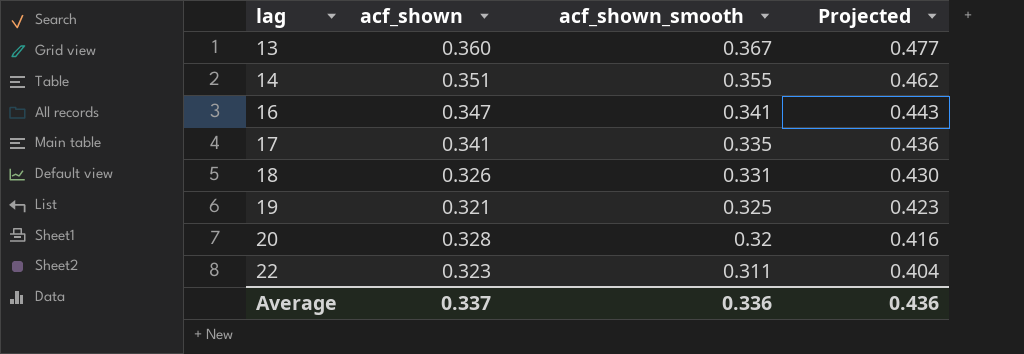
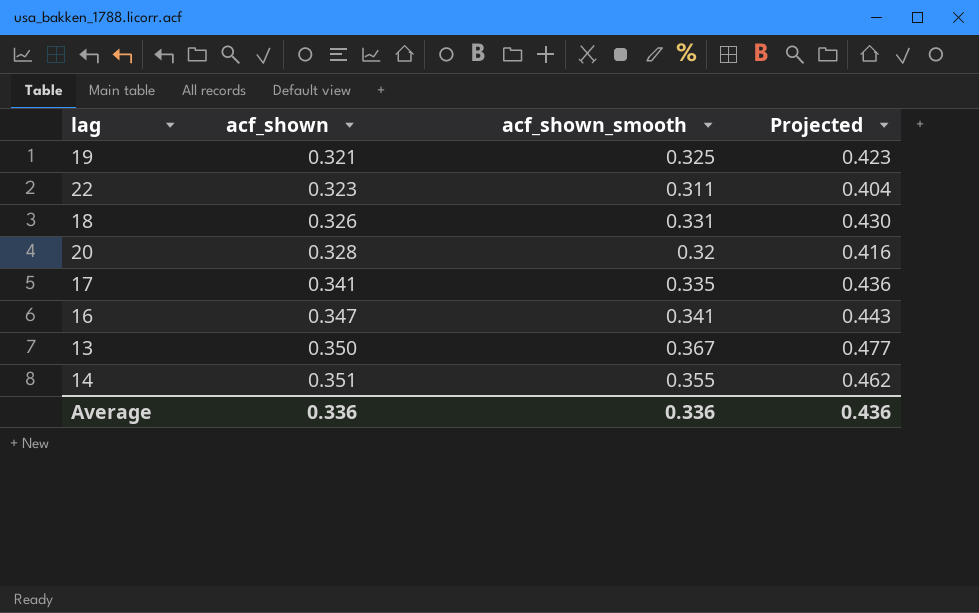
row order: lag ascending -> acf_shown ascending
13 | acf_shown: 0.360 -> 0.350
Average | acf_shown: 0.337 -> 0.336

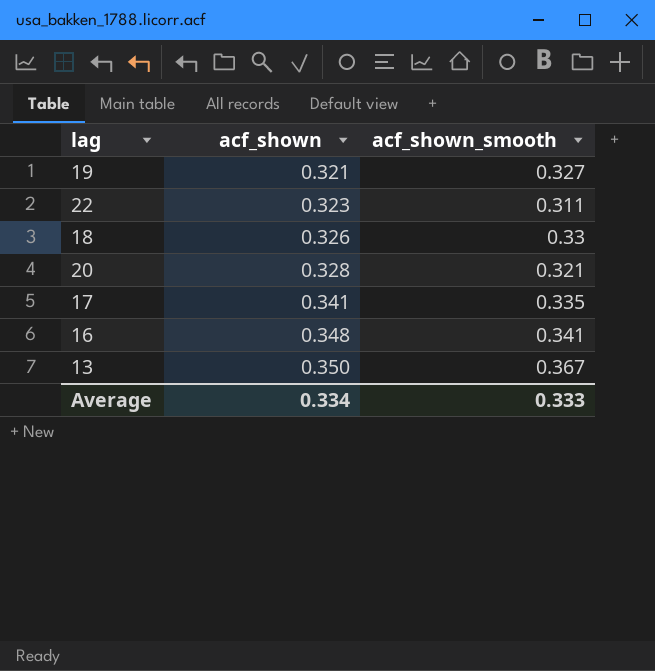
column Projected | formula: [acf_shown_smooth] * 1.3 -> none
row 14: 0.351 | 0.355 | 0.462 -> none
19 | acf_shown_smooth: 0.325 -> 0.327
18 | acf_shown_smooth: 0.331 -> 0.33
20 | acf_shown_smooth: 0.32 -> 0.321
16 | acf_shown: 0.347 -> 0.348
Average | acf_shown: 0.336 -> 0.334
Average | acf_shown_smooth: 0.336 -> 0.333

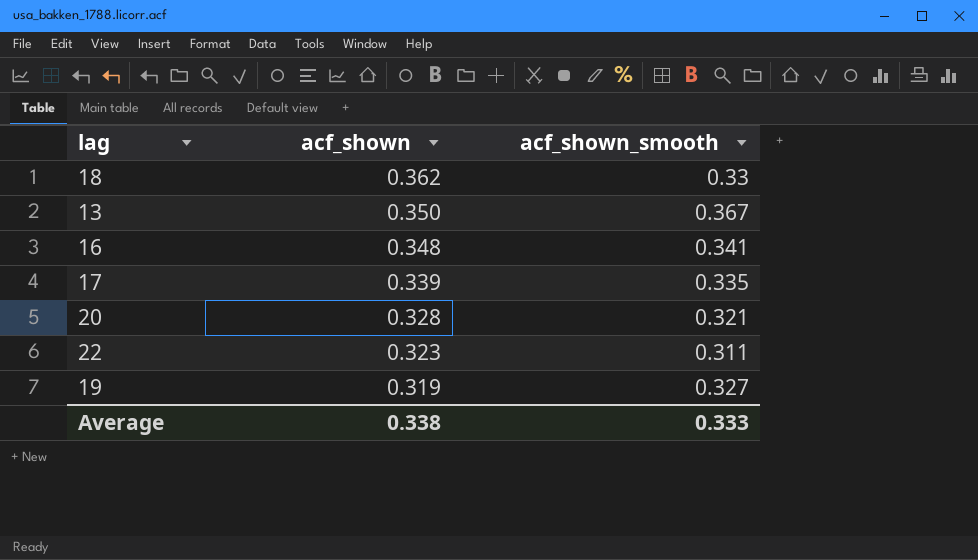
row order: acf_shown ascending -> acf_shown descending
18 | acf_shown: 0.326 -> 0.362
17 | acf_shown: 0.341 -> 0.339
19 | acf_shown: 0.321 -> 0.319
Average | acf_shown: 0.334 -> 0.338

